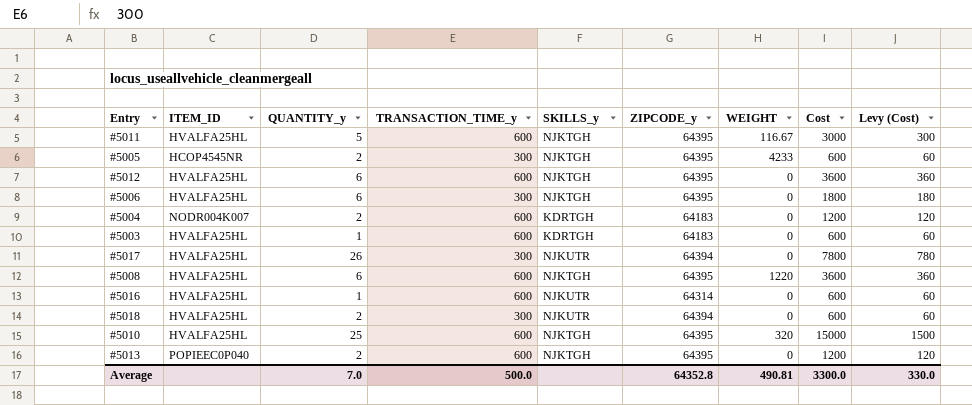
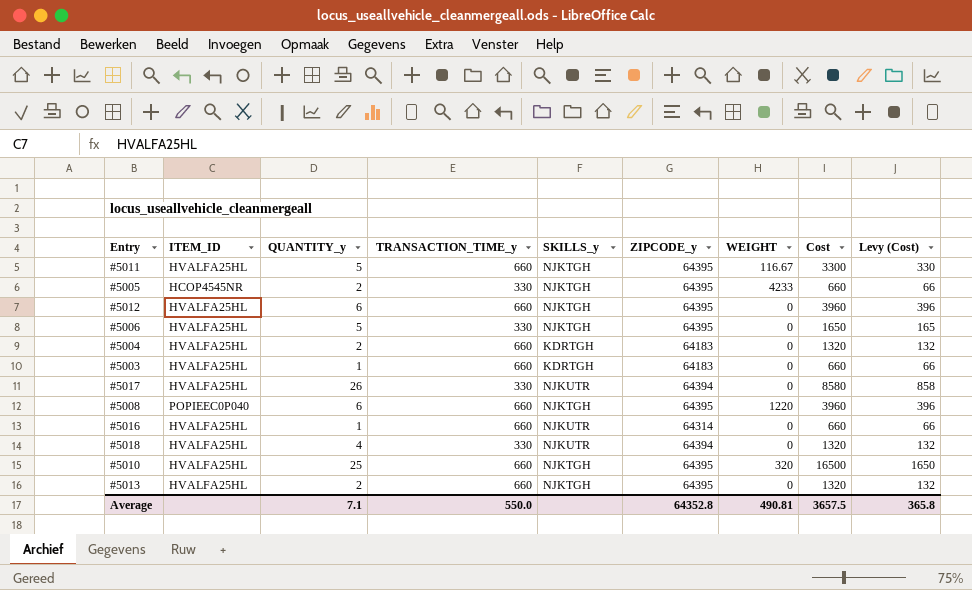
#5011 | TRANSACTION_TIME_y: 600 -> 660
#5011 | Cost: 3000 -> 3300
#5011 | Levy (Cost): 300 -> 330
#5005 | TRANSACTION_TIME_y: 300 -> 330
#5005 | Cost: 600 -> 660
#5005 | Levy (Cost): 60 -> 66
#5012 | TRANSACTION_TIME_y: 600 -> 660
#5012 | Cost: 3600 -> 3960
#5012 | Levy (Cost): 360 -> 396
#5006 | QUANTITY_y: 6 -> 5
#5006 | TRANSACTION_TIME_y: 300 -> 330
#5006 | Cost: 1800 -> 1650
#5006 | Levy (Cost): 180 -> 165
#5004 | ITEM_ID: NODR004K007 -> HVALFA25HL
#5004 | TRANSACTION_TIME_y: 600 -> 660
#5004 | Cost: 1200 -> 1320
#5004 | Levy (Cost): 120 -> 132
#5003 | TRANSACTION_TIME_y: 600 -> 660
#5003 | Cost: 600 -> 660
#5003 | Levy (Cost): 60 -> 66
#5017 | TRANSACTION_TIME_y: 300 -> 330
#5017 | Cost: 7800 -> 8580
#5017 | Levy (Cost): 780 -> 858
#5008 | ITEM_ID: HVALFA25HL -> POPIEEC0P040
#5008 | TRANSACTION_TIME_y: 600 -> 660
#5008 | Cost: 3600 -> 3960
#5008 | Levy (Cost): 360 -> 396
#5016 | TRANSACTION_TIME_y: 600 -> 660
#5016 | Cost: 600 -> 660
#5016 | Levy (Cost): 60 -> 66
#5018 | QUANTITY_y: 2 -> 4
#5018 | TRANSACTION_TIME_y: 300 -> 330
#5018 | Cost: 600 -> 1320
#5018 | Levy (Cost): 60 -> 132
#5010 | TRANSACTION_TIME_y: 600 -> 660
#5010 | Cost: 15000 -> 16500
#5010 | Levy (Cost): 1500 -> 1650
#5013 | ITEM_ID: POPIEEC0P040 -> HVALFA25HL
#5013 | TRANSACTION_TIME_y: 600 -> 660
#5013 | Cost: 1200 -> 1320
#5013 | Levy (Cost): 120 -> 132
Average | QUANTITY_y: 7.0 -> 7.1
Average | TRANSACTION_TIME_y: 500.0 -> 550.0
Average | Cost: 3300.0 -> 3657.5
Average | Levy (Cost): 330.0 -> 365.8

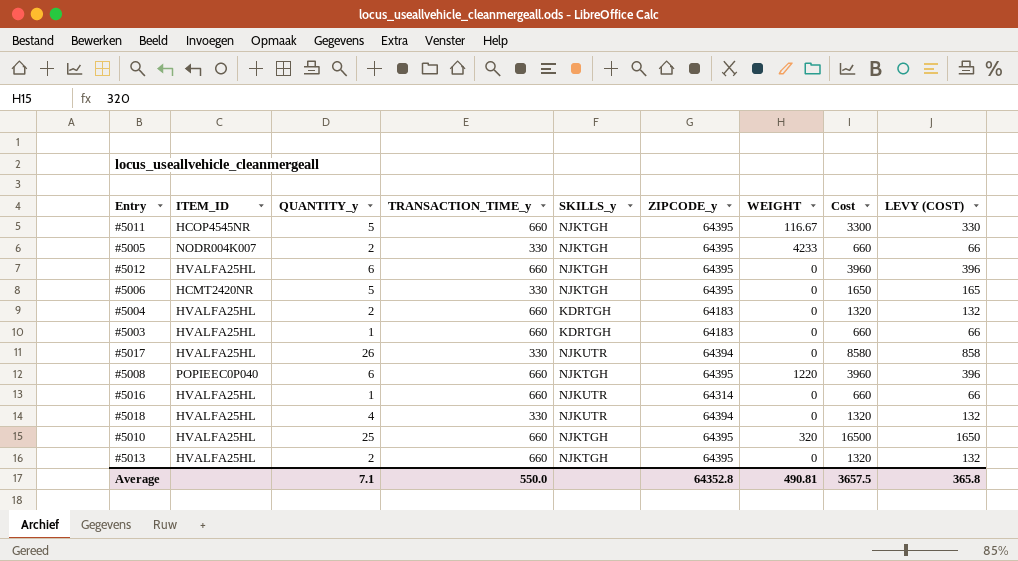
column name: Levy (Cost) -> LEVY (COST)
#5011 | ITEM_ID: HVALFA25HL -> HCOP4545NR
#5005 | ITEM_ID: HCOP4545NR -> NODR004K007
#5006 | ITEM_ID: HVALFA25HL -> HCMT2420NR

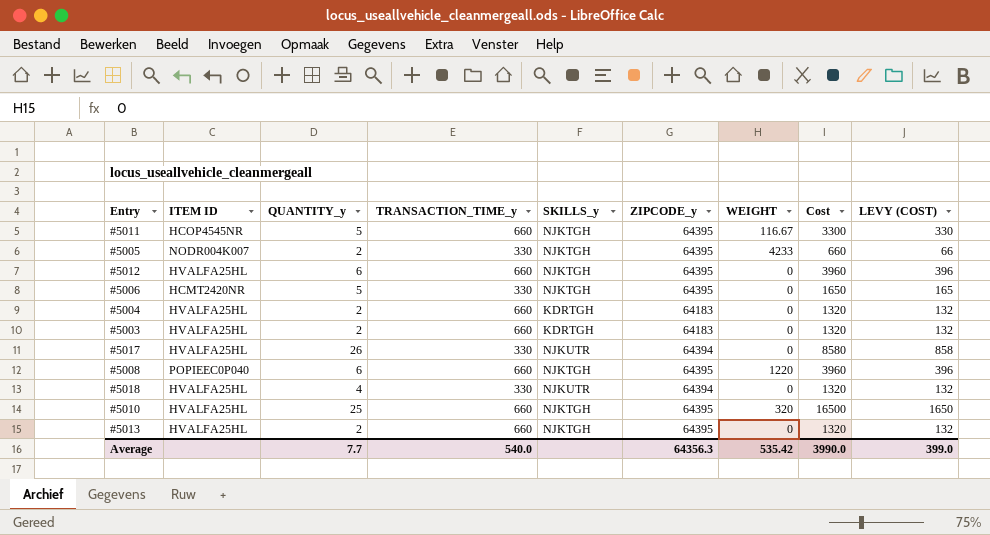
column name: ITEM_ID -> ITEM ID
row #5016: HVALFA25HL | 1 | 660 | NJKUTR | 64314 | 0 | 660 | 66 -> none
#5003 | QUANTITY_y: 1 -> 2
#5003 | Cost: 660 -> 1320
#5003 | LEVY (COST): 66 -> 132
Average | QUANTITY_y: 7.1 -> 7.7
Average | TRANSACTION_TIME_y: 550.0 -> 540.0
Average | ZIPCODE_y: 64352.8 -> 64356.3
Average | WEIGHT: 490.81 -> 535.42
Average | Cost: 3657.5 -> 3990.0
Average | LEVY (COST): 365.8 -> 399.0

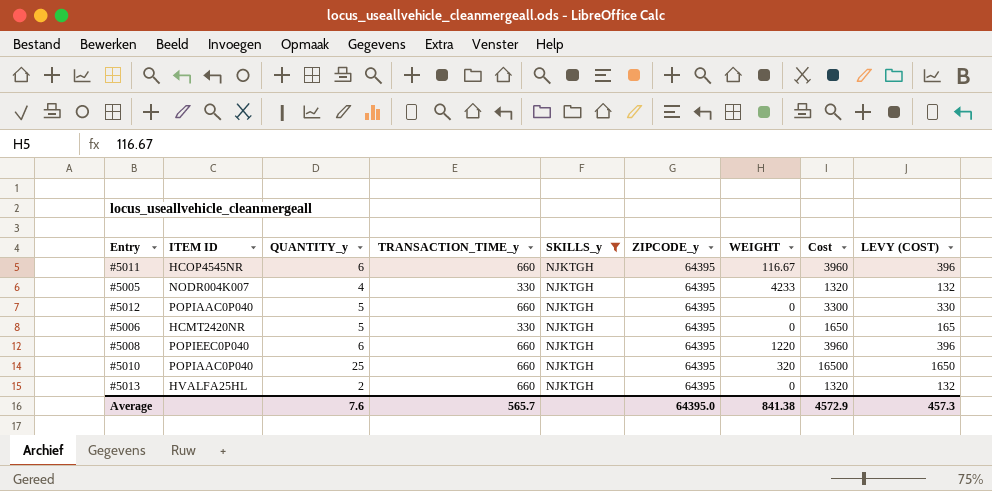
filter: none -> SKILLS_y = NJKTGH
#5011 | QUANTITY_y: 5 -> 6
#5011 | Cost: 3300 -> 3960
#5011 | LEVY (COST): 330 -> 396
#5005 | QUANTITY_y: 2 -> 4
#5005 | Cost: 660 -> 1320
#5005 | LEVY (COST): 66 -> 132
#5012 | ITEM ID: HVALFA25HL -> POPIAAC0P040
#5012 | QUANTITY_y: 6 -> 5
#5012 | Cost: 3960 -> 3300
#5012 | LEVY (COST): 396 -> 330
#5010 | ITEM ID: HVALFA25HL -> POPIAAC0P040
Average | QUANTITY_y: 7.7 -> 7.6
Average | TRANSACTION_TIME_y: 540.0 -> 565.7
Average | ZIPCODE_y: 64356.3 -> 64395.0
Average | WEIGHT: 535.42 -> 841.38
Average | Cost: 3990.0 -> 4572.9
Average | LEVY (COST): 399.0 -> 457.3

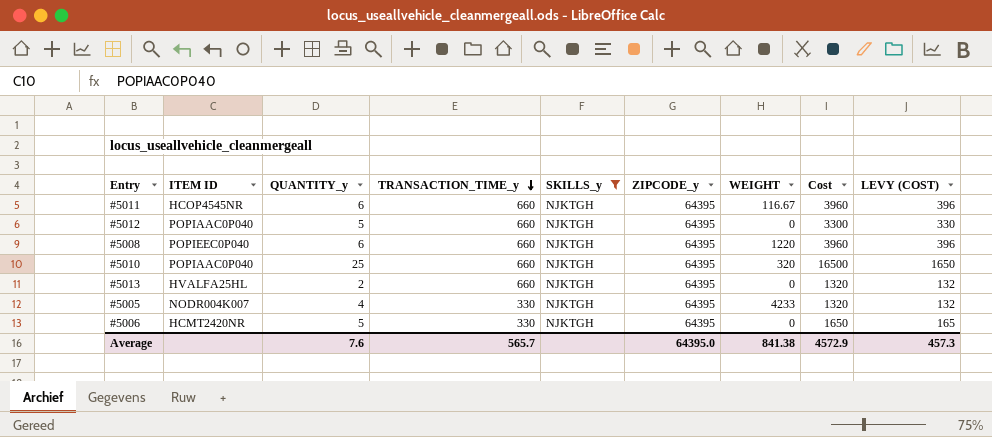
row order: none -> TRANSACTION_TIME_y descending

